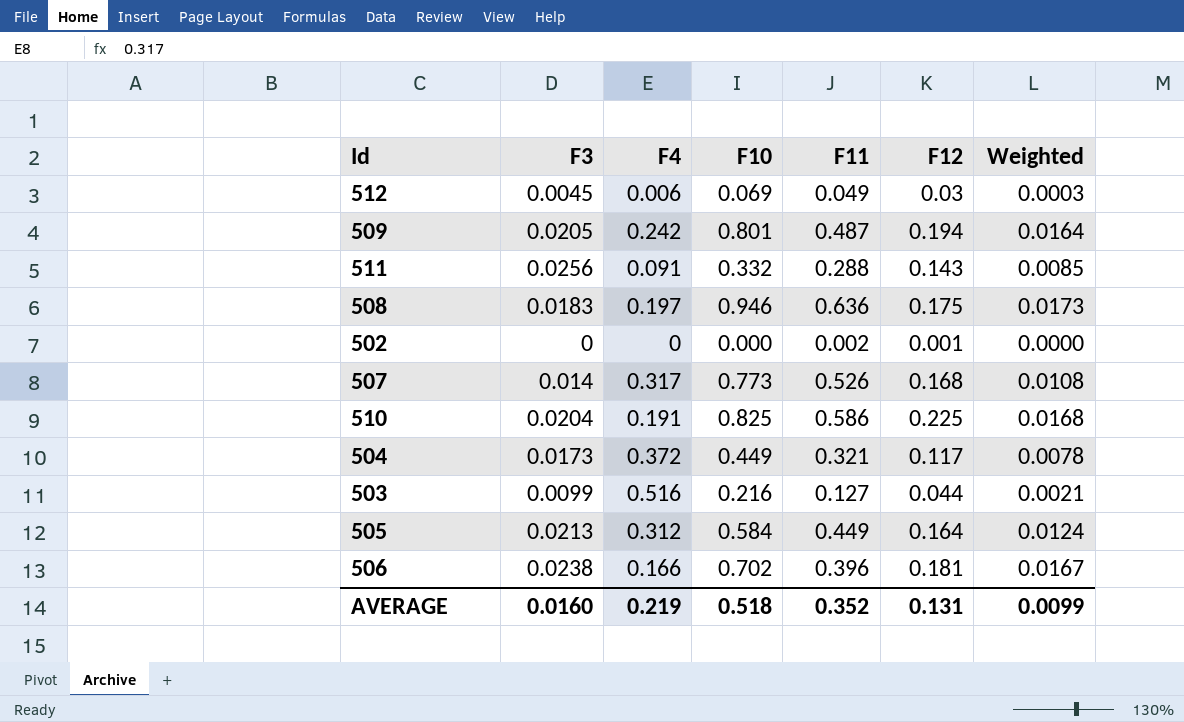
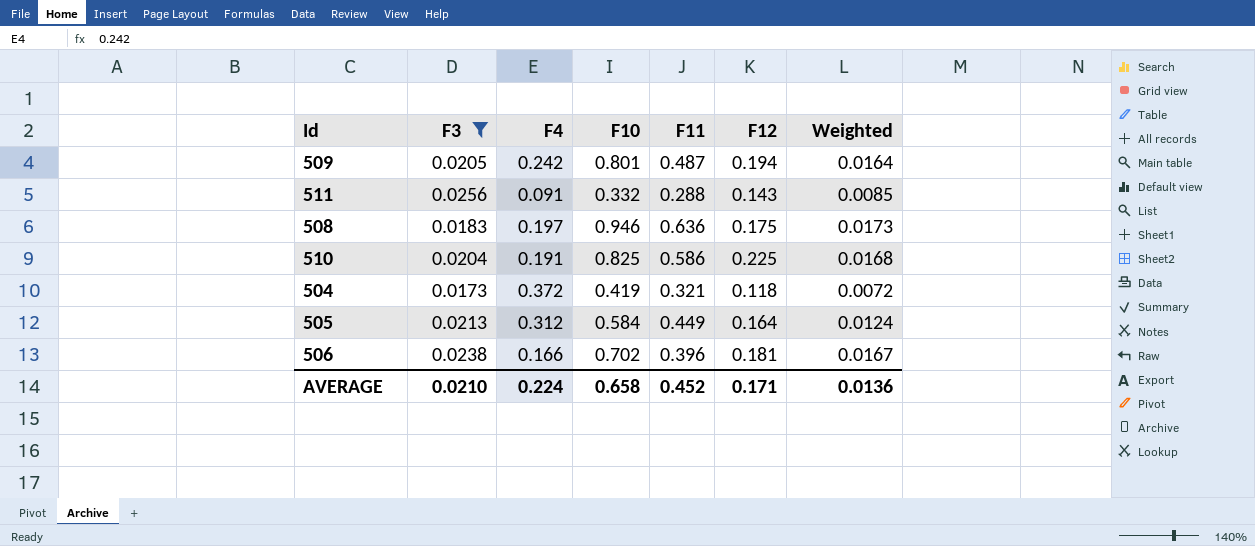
filter: none -> F3 >= 0.0173
504 | F10: 0.449 -> 0.419
504 | F12: 0.117 -> 0.118
504 | Weighted: 0.0078 -> 0.0072
AVERAGE | F3: 0.0160 -> 0.0210
AVERAGE | F4: 0.219 -> 0.224
AVERAGE | F10: 0.518 -> 0.658
AVERAGE | F11: 0.352 -> 0.452
AVERAGE | F12: 0.131 -> 0.171
AVERAGE | Weighted: 0.0099 -> 0.0136

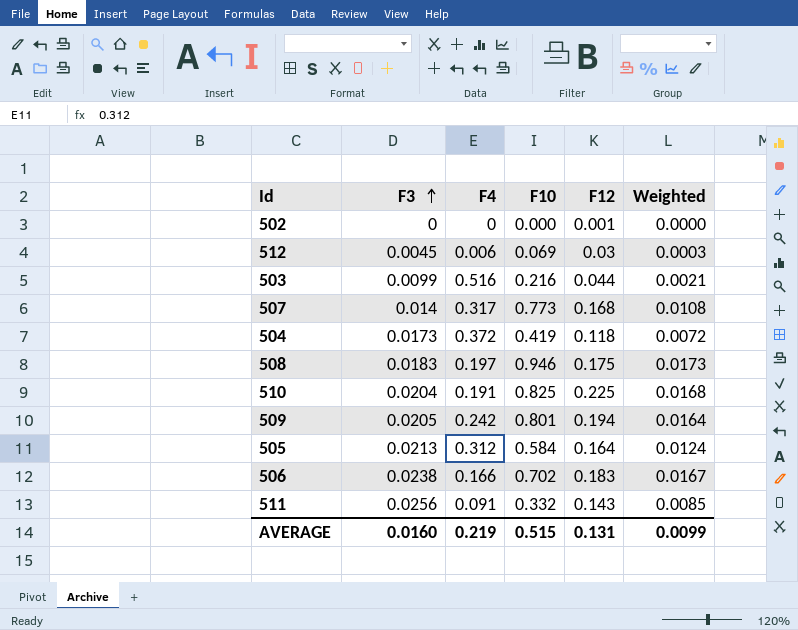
filter: F3 >= 0.0173 -> none
row order: none -> F3 ascending
column F11 | position: 5 -> none
506 | F12: 0.181 -> 0.183
AVERAGE | F3: 0.0210 -> 0.0160
AVERAGE | F4: 0.224 -> 0.219
AVERAGE | F10: 0.658 -> 0.515
AVERAGE | F12: 0.171 -> 0.131
AVERAGE | Weighted: 0.0136 -> 0.0099

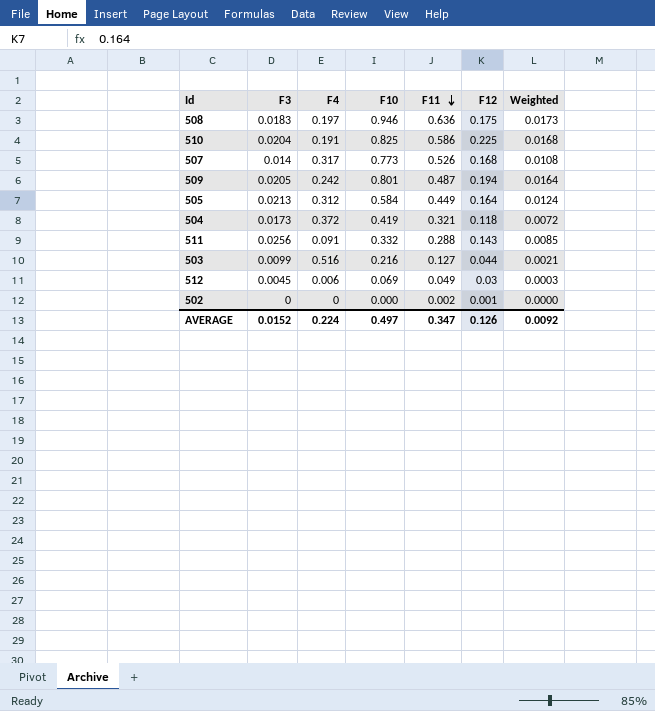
row order: F3 ascending -> F11 descending
column F11 | position: none -> 5
row 506: 0.0238 | 0.166 | 0.702 | 0.183 | 0.0167 -> none
AVERAGE | F3: 0.0160 -> 0.0152
AVERAGE | F4: 0.219 -> 0.224
AVERAGE | F10: 0.515 -> 0.497
AVERAGE | F12: 0.131 -> 0.126
AVERAGE | Weighted: 0.0099 -> 0.0092

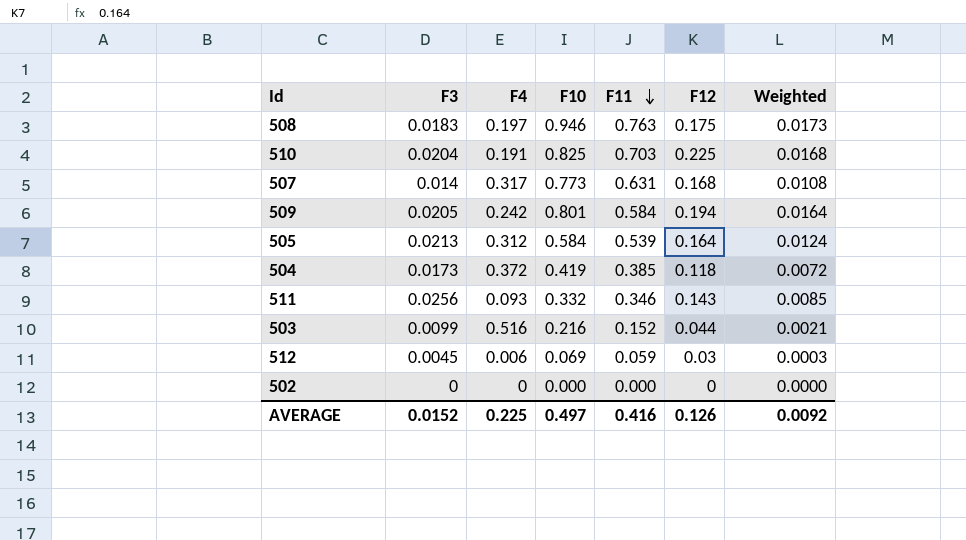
508 | F11: 0.636 -> 0.763
510 | F11: 0.586 -> 0.703
507 | F11: 0.526 -> 0.631
509 | F11: 0.487 -> 0.584
505 | F11: 0.449 -> 0.539
504 | F11: 0.321 -> 0.385
511 | F4: 0.091 -> 0.093
511 | F11: 0.288 -> 0.346
503 | F11: 0.127 -> 0.152
512 | F11: 0.049 -> 0.059
502 | F11: 0.002 -> 0.000
502 | F12: 0.001 -> 0
AVERAGE | F4: 0.224 -> 0.225
AVERAGE | F11: 0.347 -> 0.416

